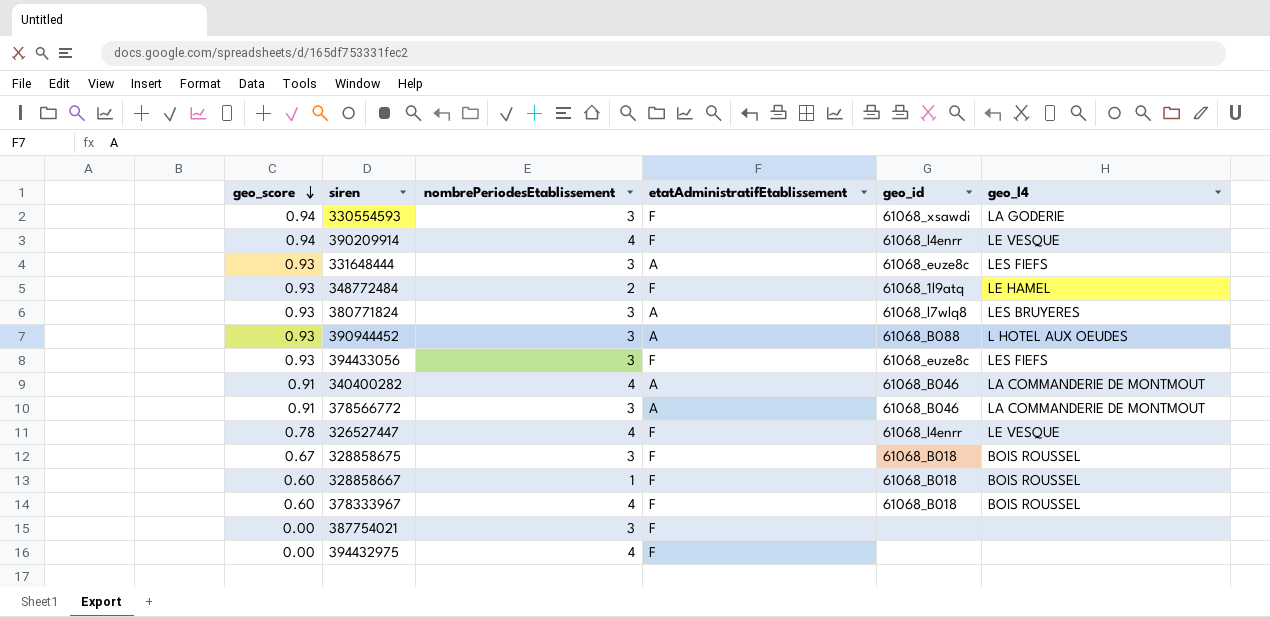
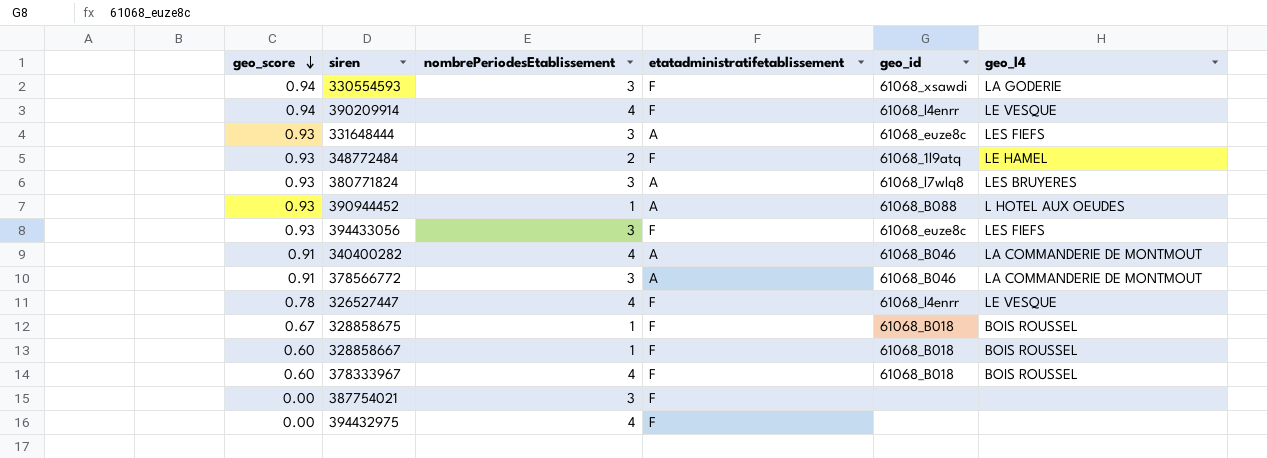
column name: etatAdministratifEtablissement -> etatadministratifetablissement
390944452 | nombrePeriodesEtablissement: 3 -> 1
328858675 | nombrePeriodesEtablissement: 3 -> 1

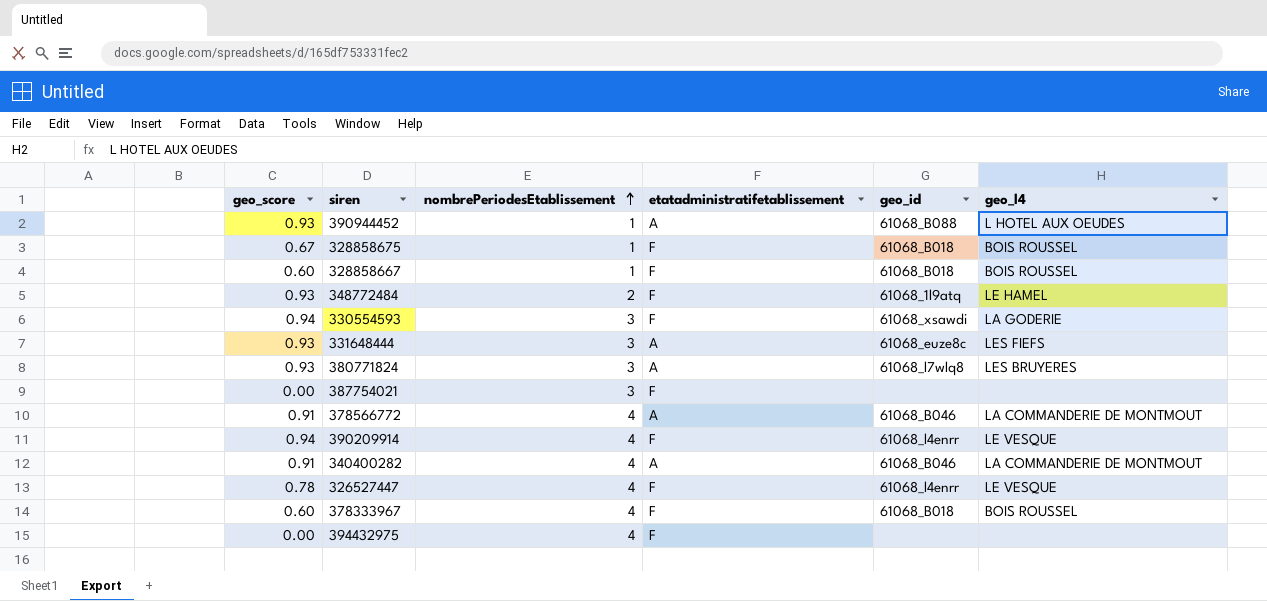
row order: geo_score descending -> nombrePeriodesEtablissement ascending
row 394433056: 0.93 | 3 | F | 61068_euze8c | LES FIEFS -> none
378566772 | nombrePeriodesEtablissement: 3 -> 4

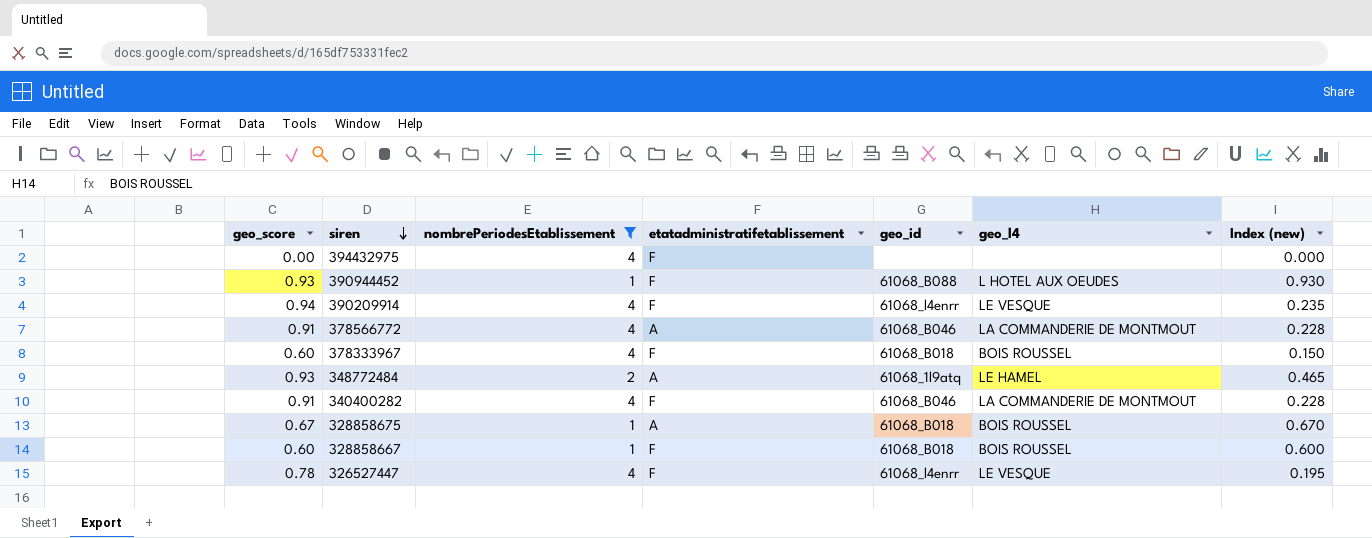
filter: none -> nombrePeriodesEtablissement != 3
row order: nombrePeriodesEtablissement ascending -> siren descending
column Index (new) | formula: none -> [geo_score] / [nombrePeriodesEtablissement]
390944452 | etatadministratifetablissement: A -> F
348772484 | etatadministratifetablissement: F -> A
340400282 | etatadministratifetablissement: A -> F
328858675 | etatadministratifetablissement: F -> A

